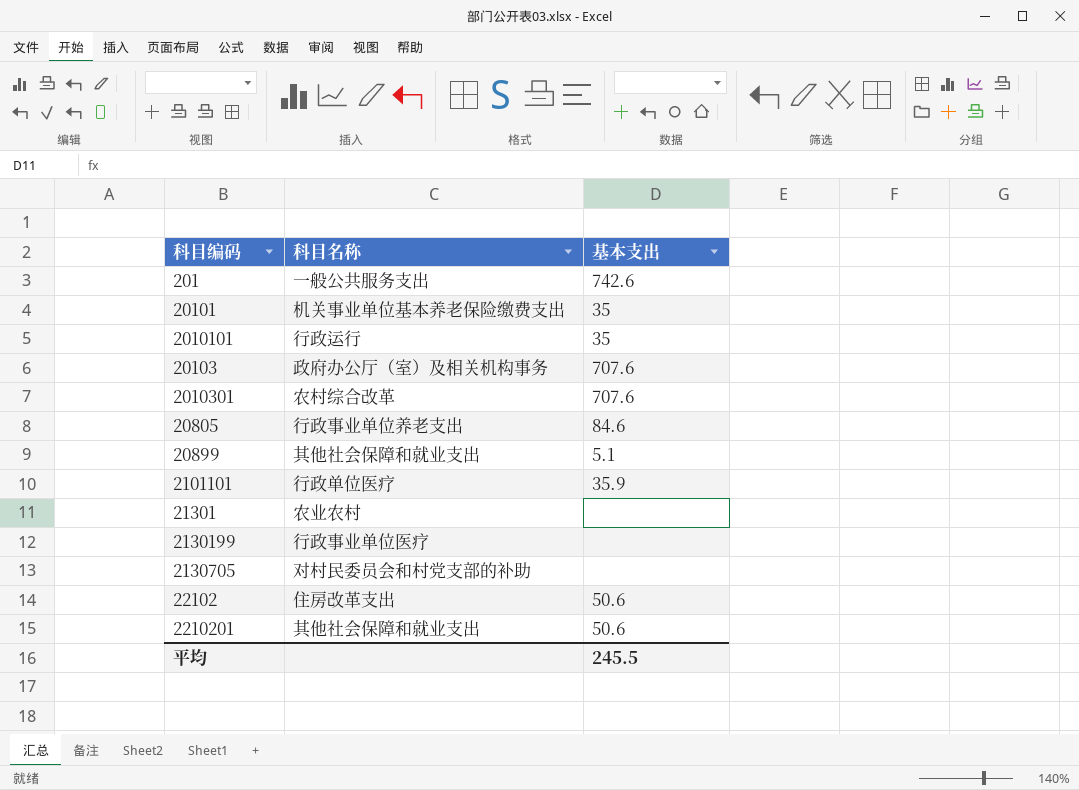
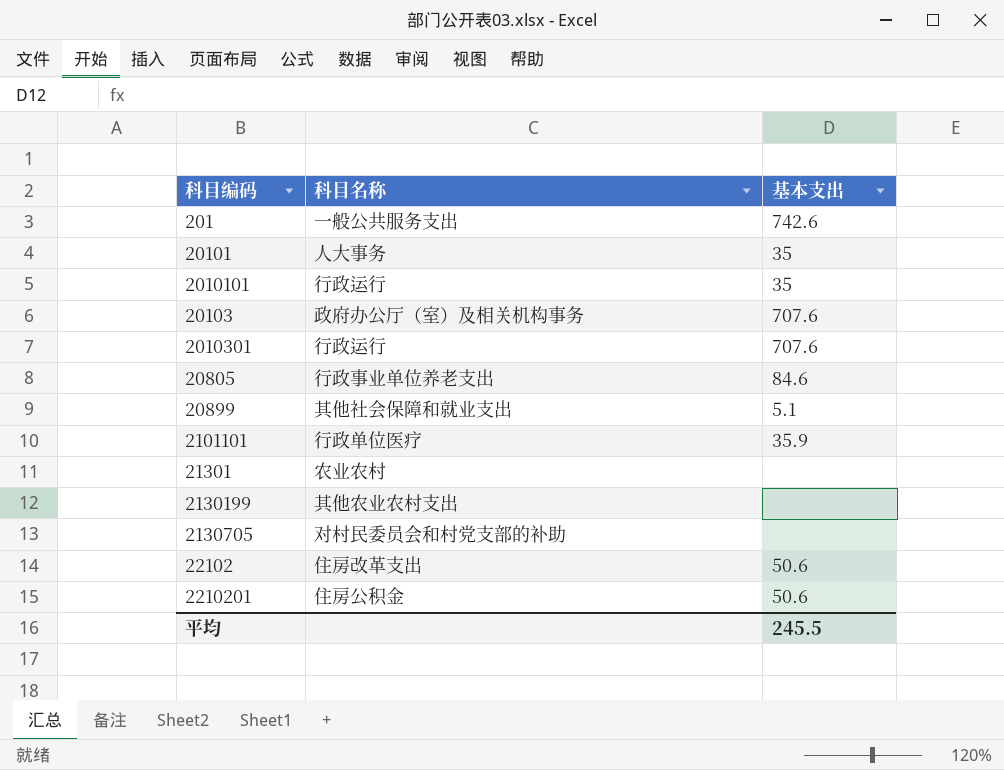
20101 | 科目名称: 机关事业单位基本养老保险缴费支出 -> 人大事务
2010301 | 科目名称: 农村综合改革 -> 行政运行
2130199 | 科目名称: 行政事业单位医疗 -> 其他农业农村支出
2210201 | 科目名称: 其他社会保障和就业支出 -> 住房公积金

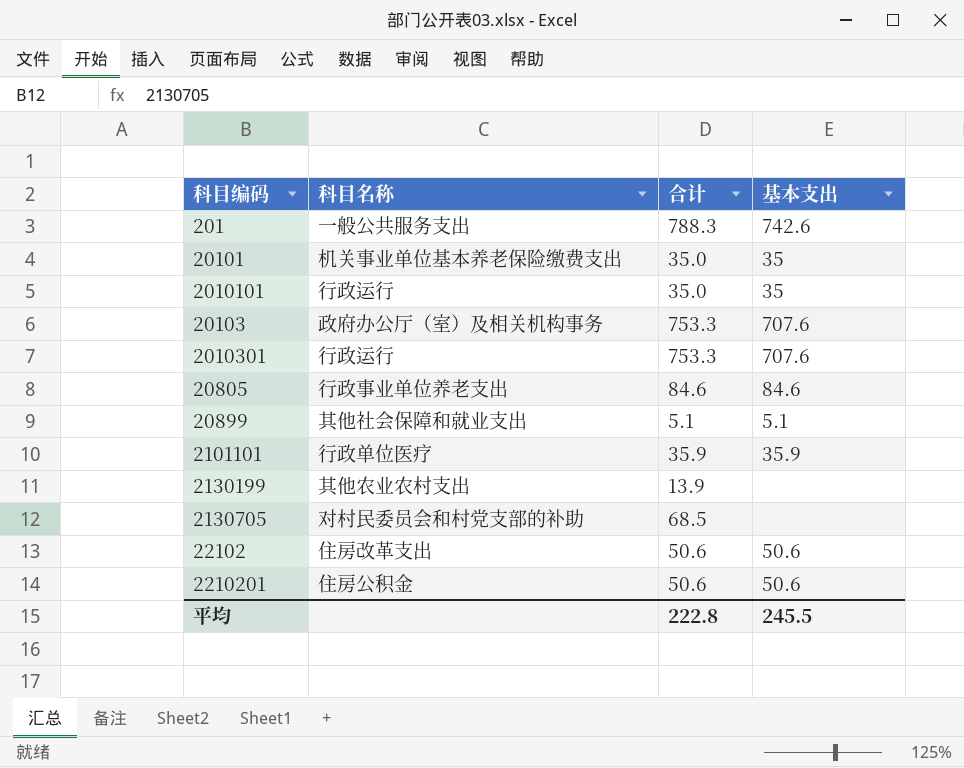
column 合计 | position: none -> 3
row 21301: 农业农村 | none -> none
20101 | 科目名称: 人大事务 -> 机关事业单位基本养老保险缴费支出

